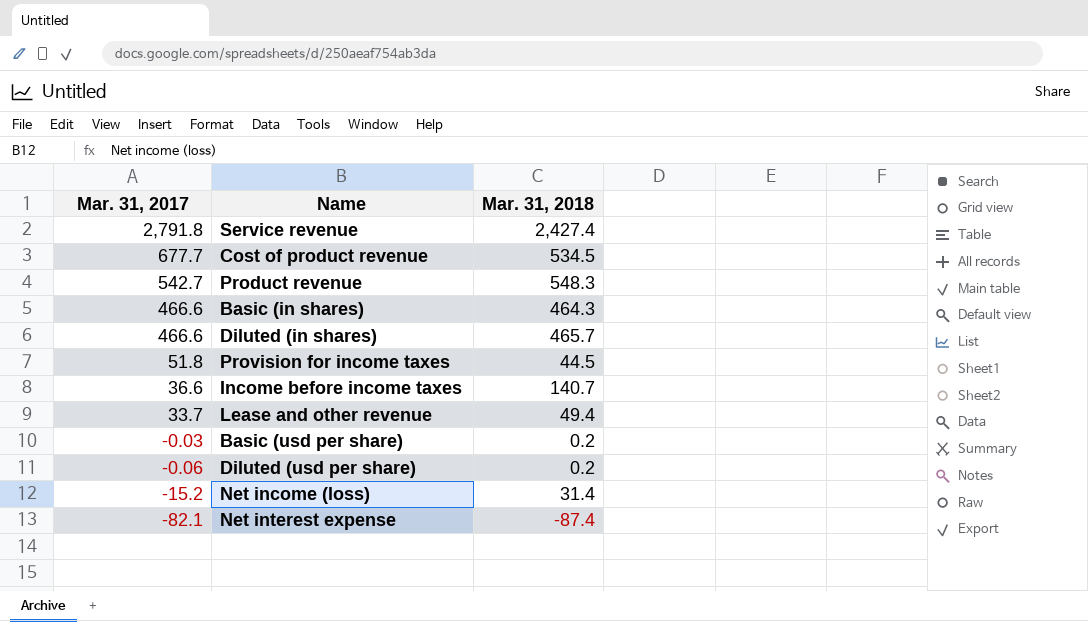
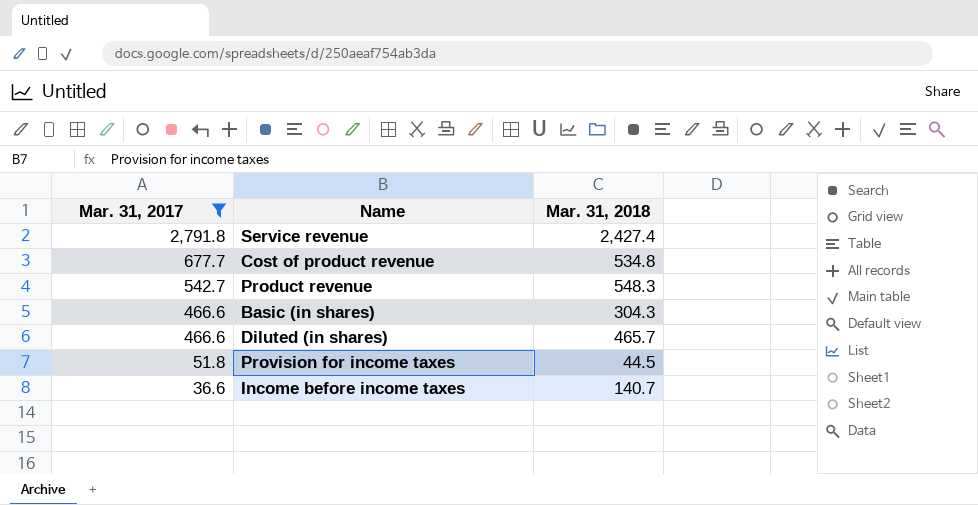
filter: none -> Mar. 31, 2017 >= 36.6
Cost of product revenue | Mar. 31, 2018: 534.5 -> 534.8
Basic (in shares) | Mar. 31, 2018: 464.3 -> 304.3

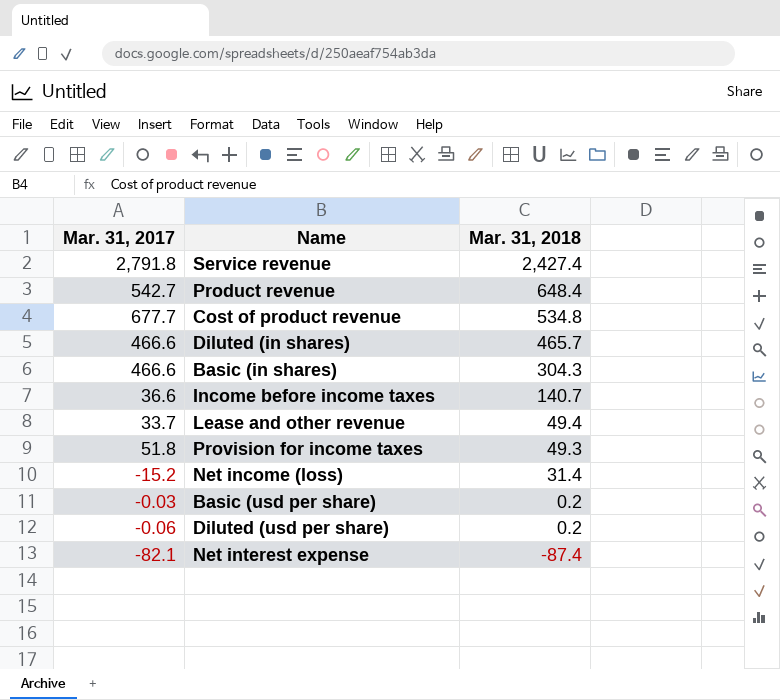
filter: Mar. 31, 2017 >= 36.6 -> none
row order: Mar. 31, 2017 descending -> Mar. 31, 2018 descending
Product revenue | Mar. 31, 2018: 548.3 -> 648.4
Provision for income taxes | Mar. 31, 2018: 44.5 -> 49.3

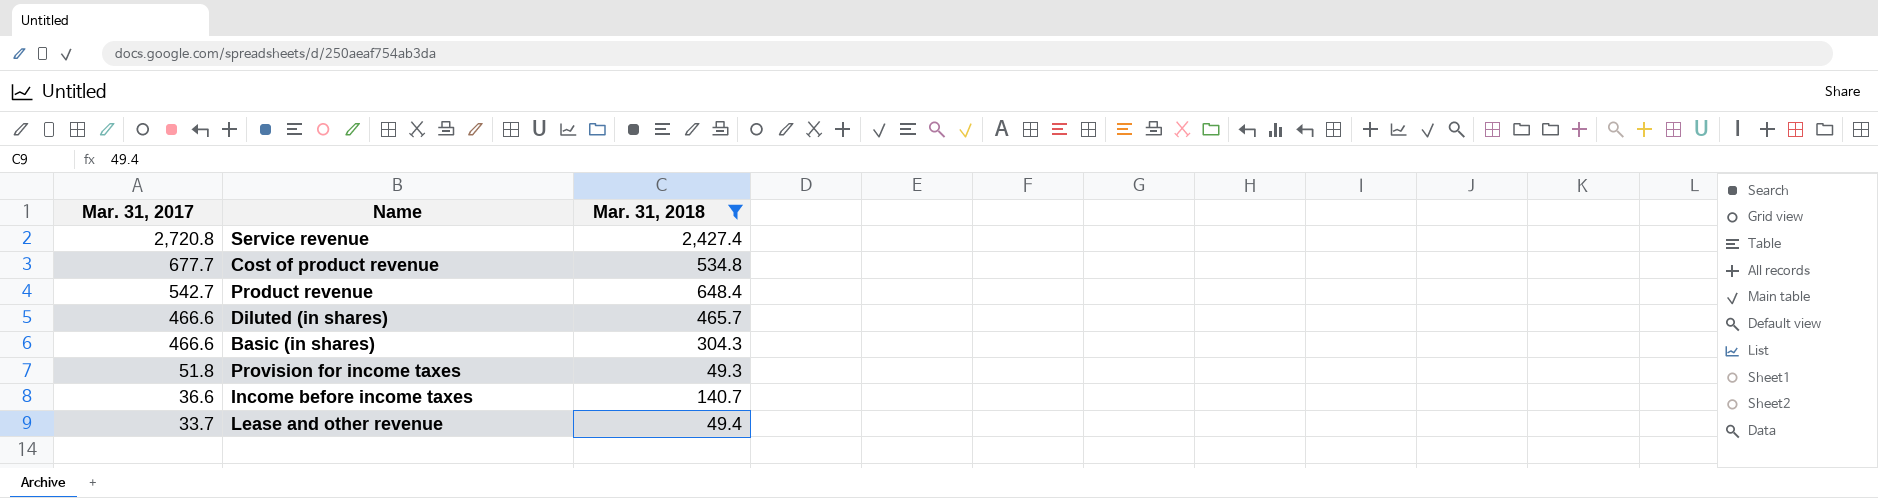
filter: none -> Mar. 31, 2018 >= 49.3
row order: Mar. 31, 2018 descending -> Mar. 31, 2017 descending
Service revenue | Mar. 31, 2017: 2,791.8 -> 2,720.8

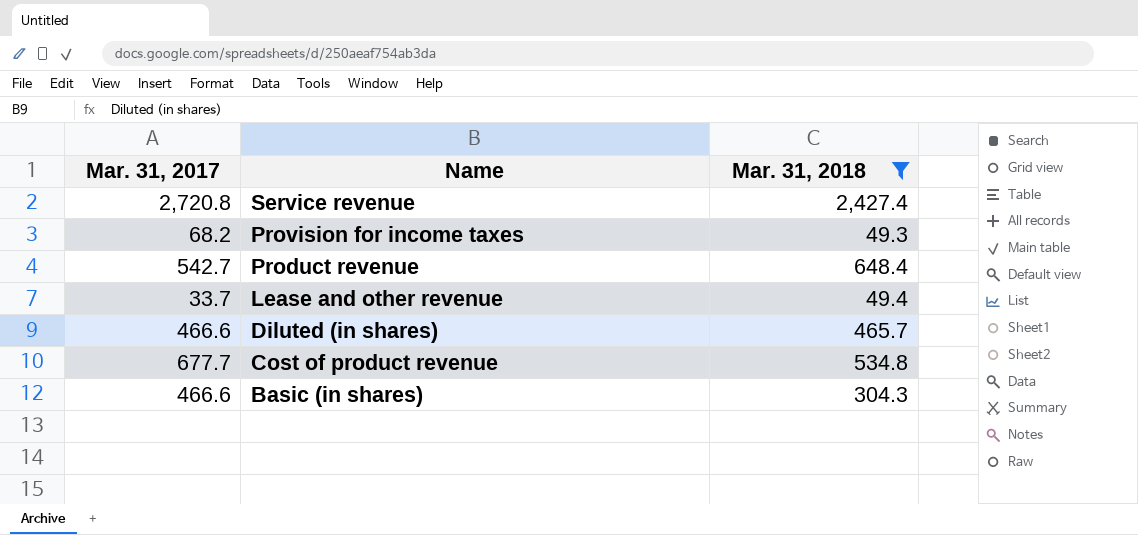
row order: Mar. 31, 2017 descending -> Name descending
row Income before income taxes: 36.6 | 140.7 -> none
Provision for income taxes | Mar. 31, 2017: 51.8 -> 68.2

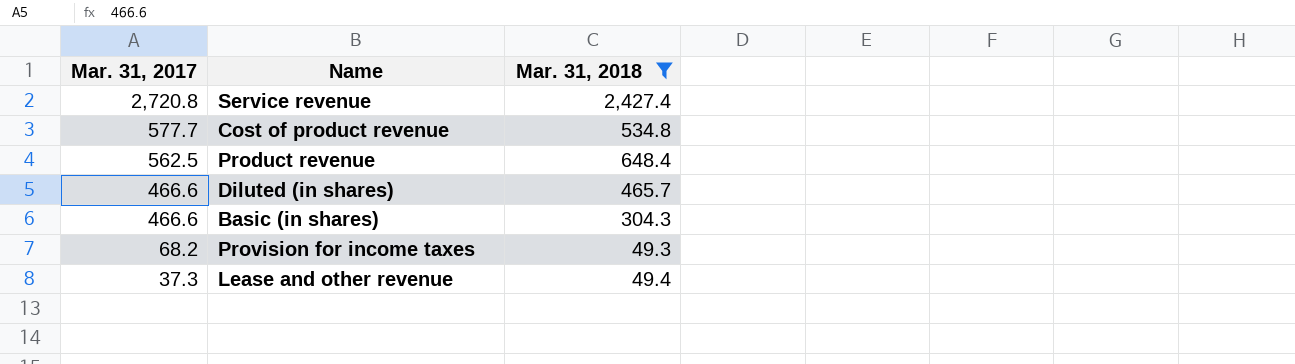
row order: Name descending -> Mar. 31, 2017 descending
Cost of product revenue | Mar. 31, 2017: 677.7 -> 577.7
Product revenue | Mar. 31, 2017: 542.7 -> 562.5
Lease and other revenue | Mar. 31, 2017: 33.7 -> 37.3

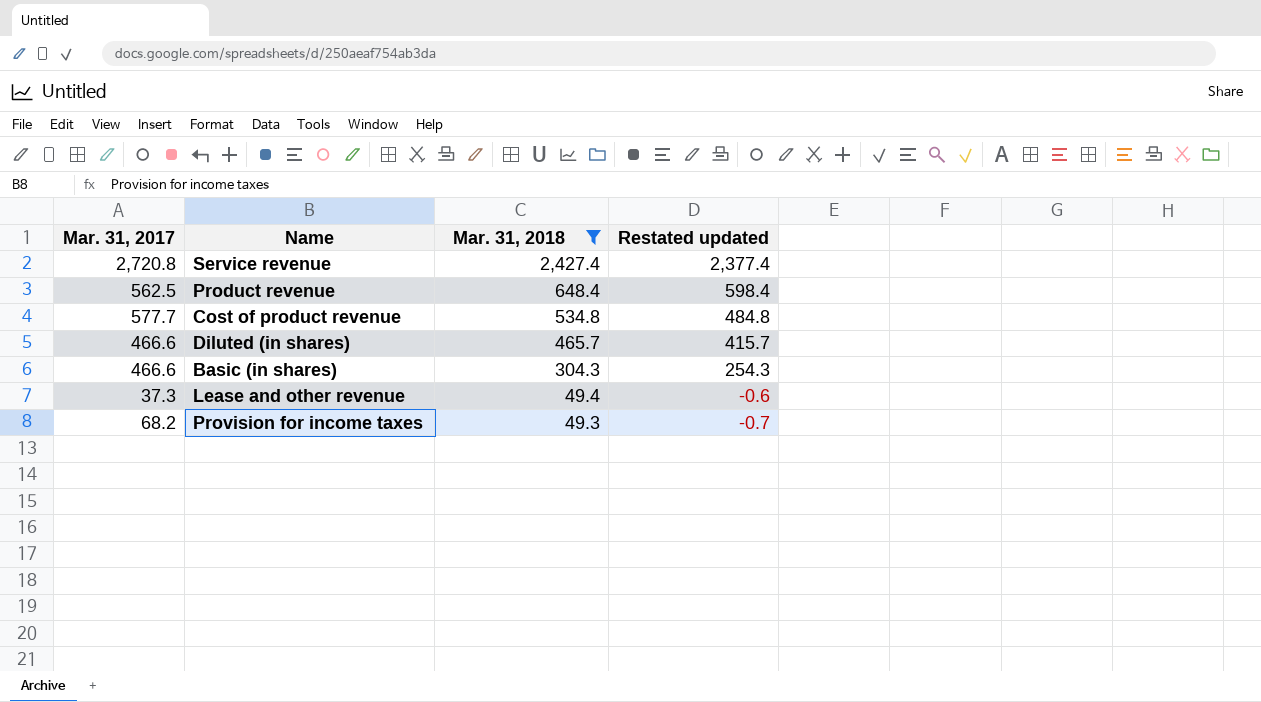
row order: Mar. 31, 2017 descending -> Mar. 31, 2018 descending
column Restated updated | formula: none -> [Mar. 31, 2018] - 50

